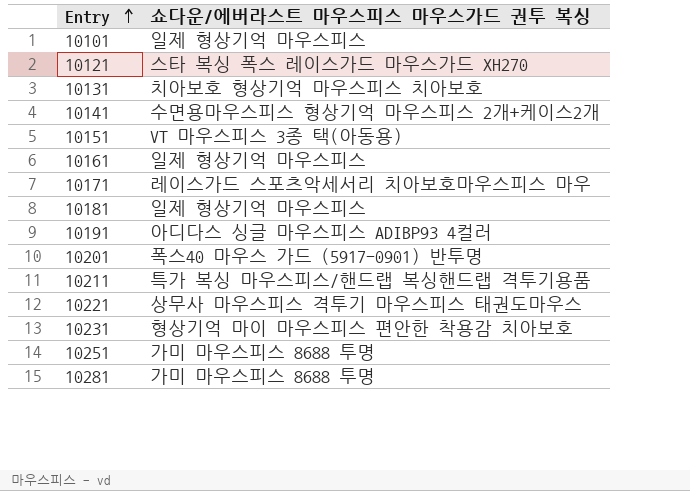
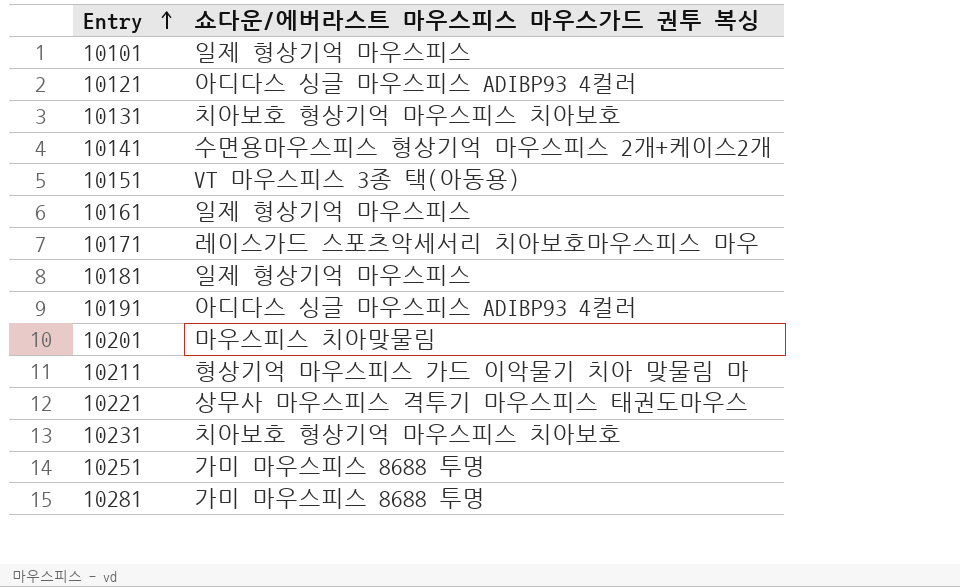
10121 | 쇼다운/에버라스트 마우스피스 마우스가드 권투 복싱: 스타 복싱 폭스 레이스가드 마우스가드 XH270 -> 아디다스 싱글 마우스피스 ADIBP93 4컬러
10201 | 쇼다운/에버라스트 마우스피스 마우스가드 권투 복싱: 폭스40 마우스 가드 (5917-0901) 반투명 -> 마우스피스 치아맞물림
10211 | 쇼다운/에버라스트 마우스피스 마우스가드 권투 복싱: 특가 복싱 마우스피스/핸드랩 복싱핸드랩 격투기용품 -> 형상기억 마우스피스 가드 이악물기 치아 맞물림 마
10231 | 쇼다운/에버라스트 마우스피스 마우스가드 권투 복싱: 형상기억 마이 마우스피스 편안한 착용감 치아보호 -> 치아보호 형상기억 마우스피스 치아보호

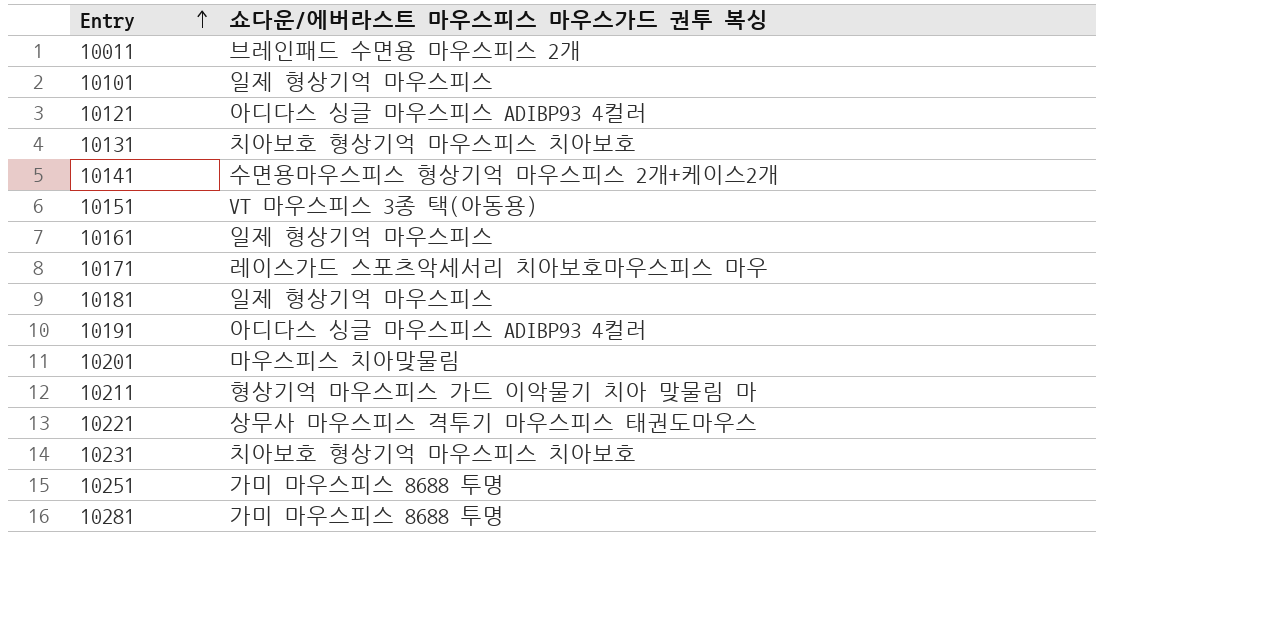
row 10011: none -> 브레인패드 수면용 마우스피스 2개

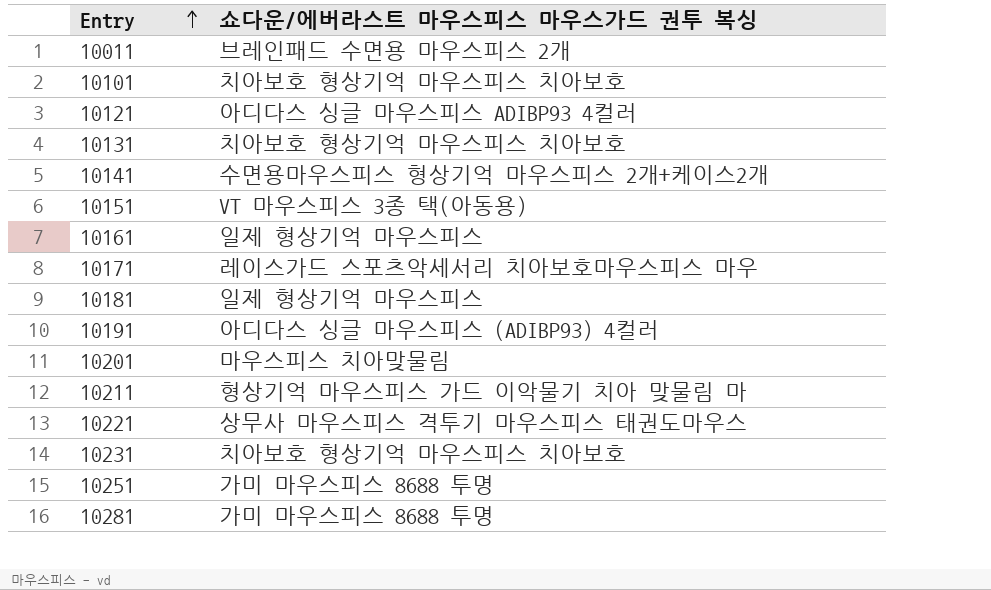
10101 | 쇼다운/에버라스트 마우스피스 마우스가드 권투 복싱: 일제 형상기억 마우스피스 -> 치아보호 형상기억 마우스피스 치아보호
10191 | 쇼다운/에버라스트 마우스피스 마우스가드 권투 복싱: 아디다스 싱글 마우스피스 ADIBP93 4컬러 -> 아디다스 싱글 마우스피스 (ADIBP93) 4컬러

